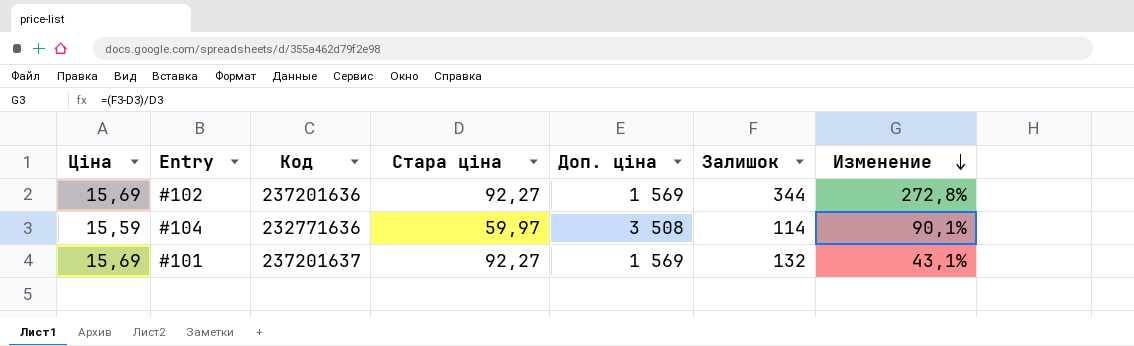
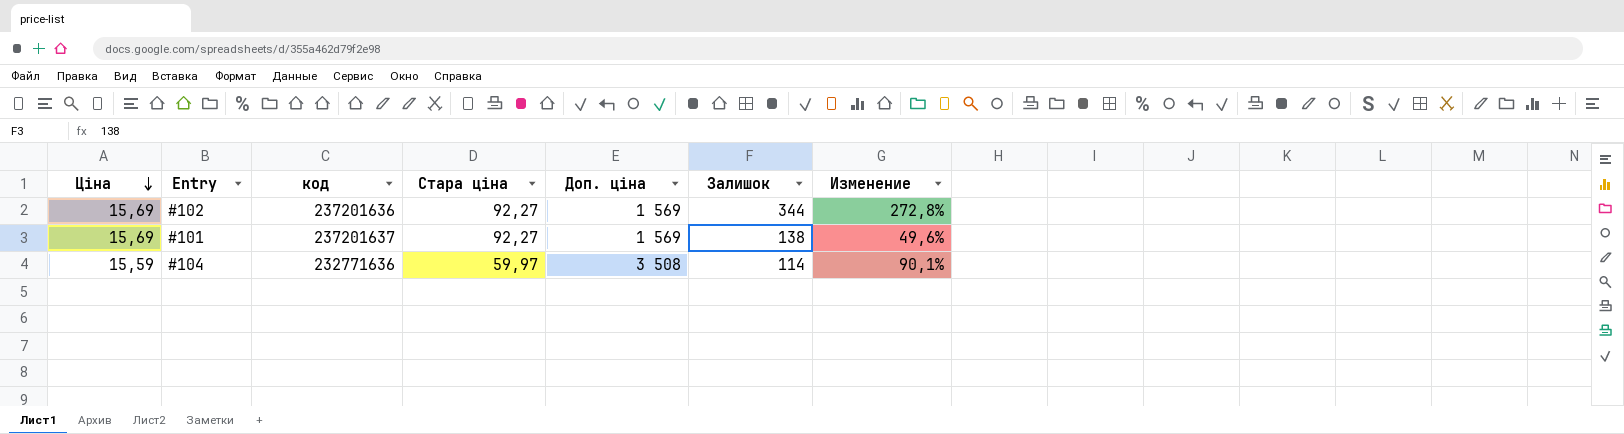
row order: Изменение descending -> Ціна descending
column name: Код -> код
#101 | Залишок: 132 -> 138
#101 | Изменение: 43,1% -> 49,6%

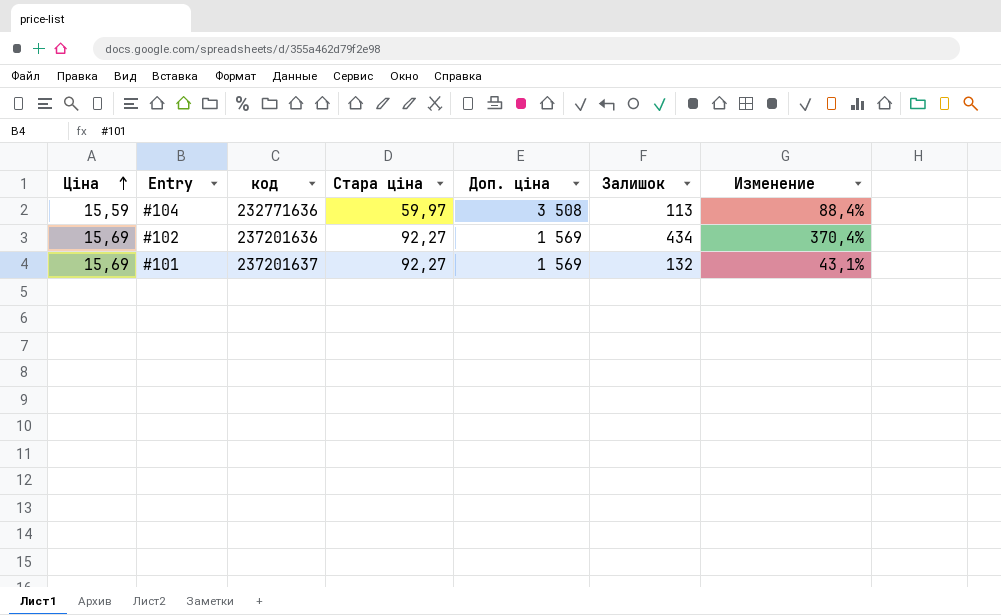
row order: Ціна descending -> Ціна ascending
#104 | Залишок: 114 -> 113
#104 | Изменение: 90,1% -> 88,4%
#102 | Залишок: 344 -> 434
#102 | Изменение: 272,8% -> 370,4%
#101 | Залишок: 138 -> 132
#101 | Изменение: 49,6% -> 43,1%

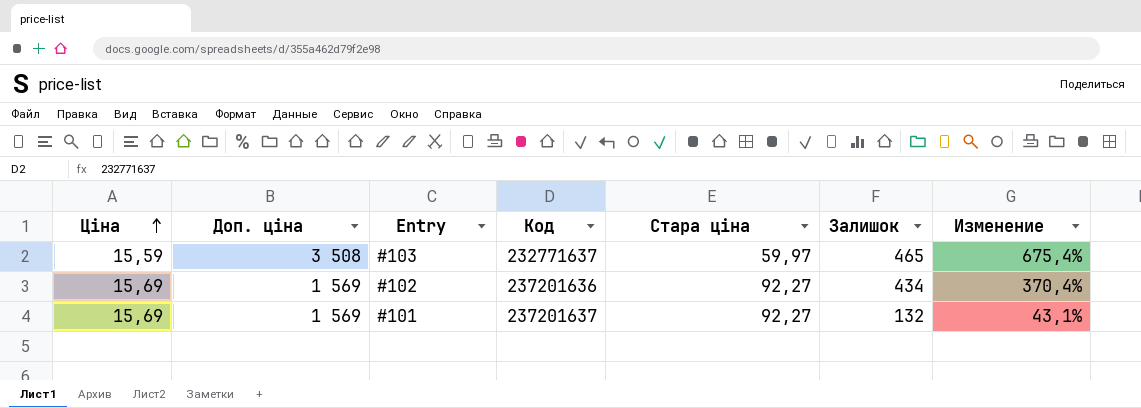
column Доп. ціна | position: 5 -> 2
column name: код -> Код
row #104: 15,59 | 232771636 | 59,97 | 3 508 | 113 | 88,4% -> none
row #103: none -> 15,59 | 3 508 | 232771637 | 59,97 | 465 | 675,4%

